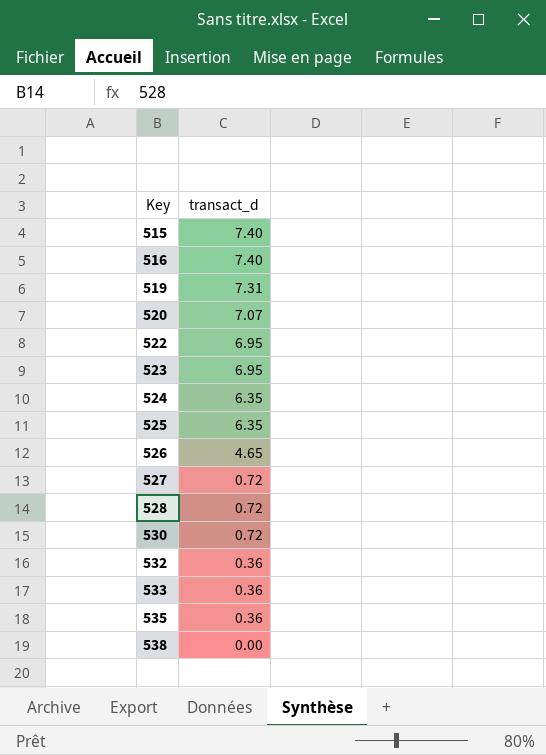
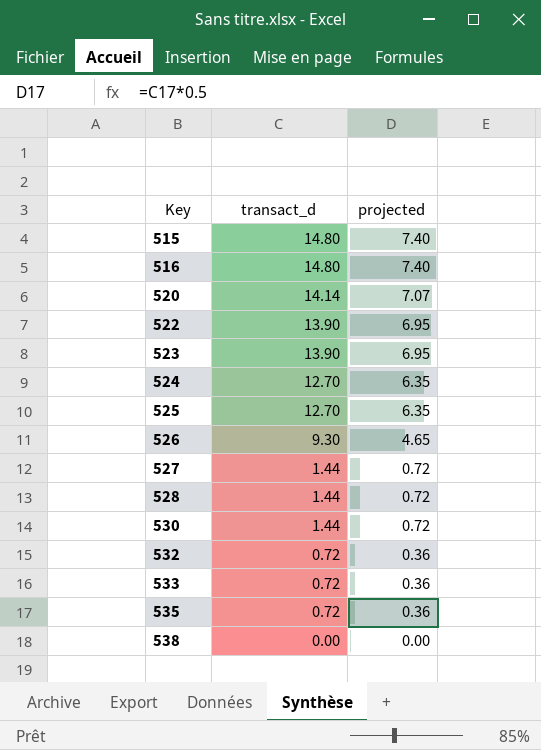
column projected | formula: none -> [transact_d] * 0.5
row 519: 7.31 -> none
515 | transact_d: 7.40 -> 14.80
516 | transact_d: 7.40 -> 14.80
520 | transact_d: 7.07 -> 14.14
522 | transact_d: 6.95 -> 13.90
523 | transact_d: 6.95 -> 13.90
524 | transact_d: 6.35 -> 12.70
525 | transact_d: 6.35 -> 12.70
526 | transact_d: 4.65 -> 9.30
527 | transact_d: 0.72 -> 1.44
528 | transact_d: 0.72 -> 1.44
530 | transact_d: 0.72 -> 1.44
532 | transact_d: 0.36 -> 0.72
533 | transact_d: 0.36 -> 0.72
535 | transact_d: 0.36 -> 0.72

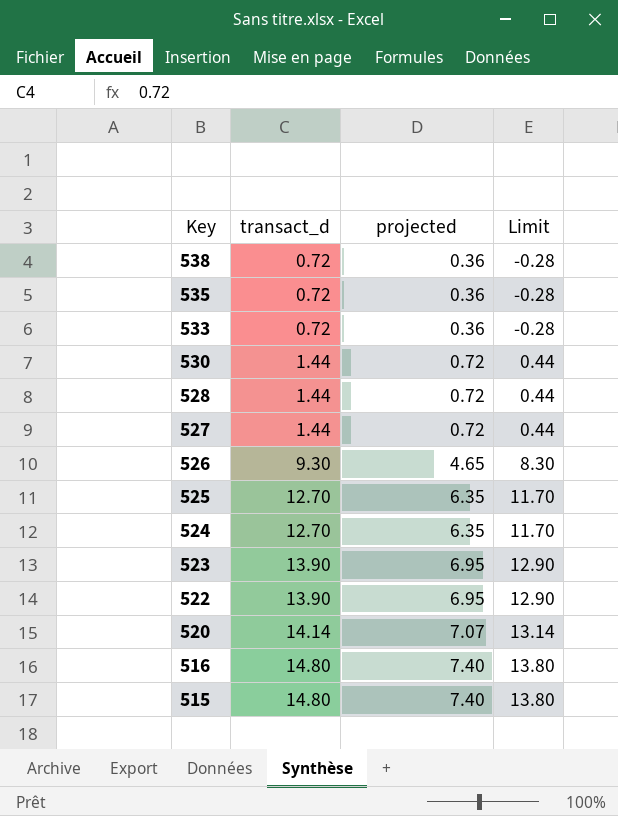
row order: Key ascending -> Key descending
column Limit | formula: none -> [transact_d] - 1
row 532: 0.72 | 0.36 -> none
538 | transact_d: 0.00 -> 0.72
538 | projected: 0.00 -> 0.36

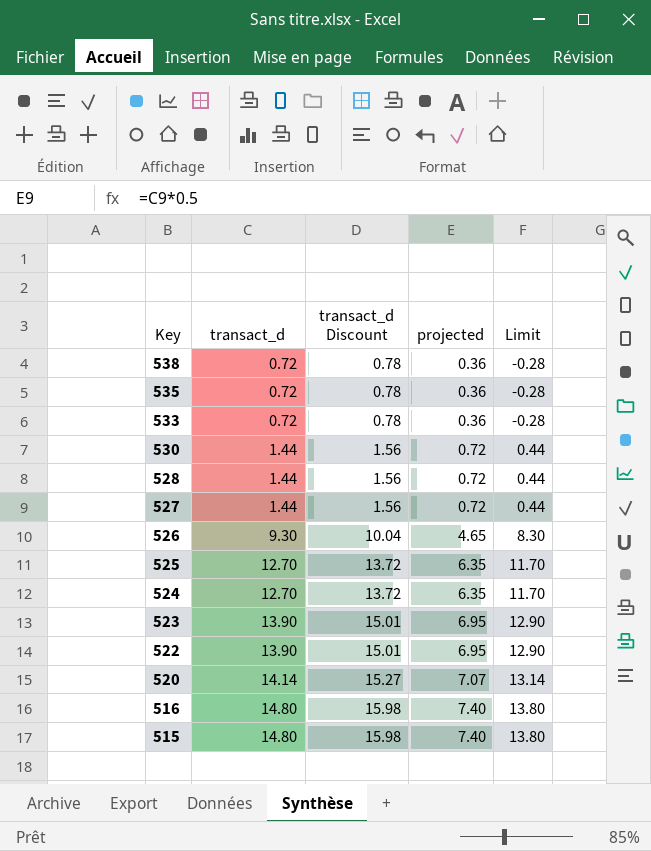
column transact_d Discount | formula: none -> [transact_d] * 1.08

